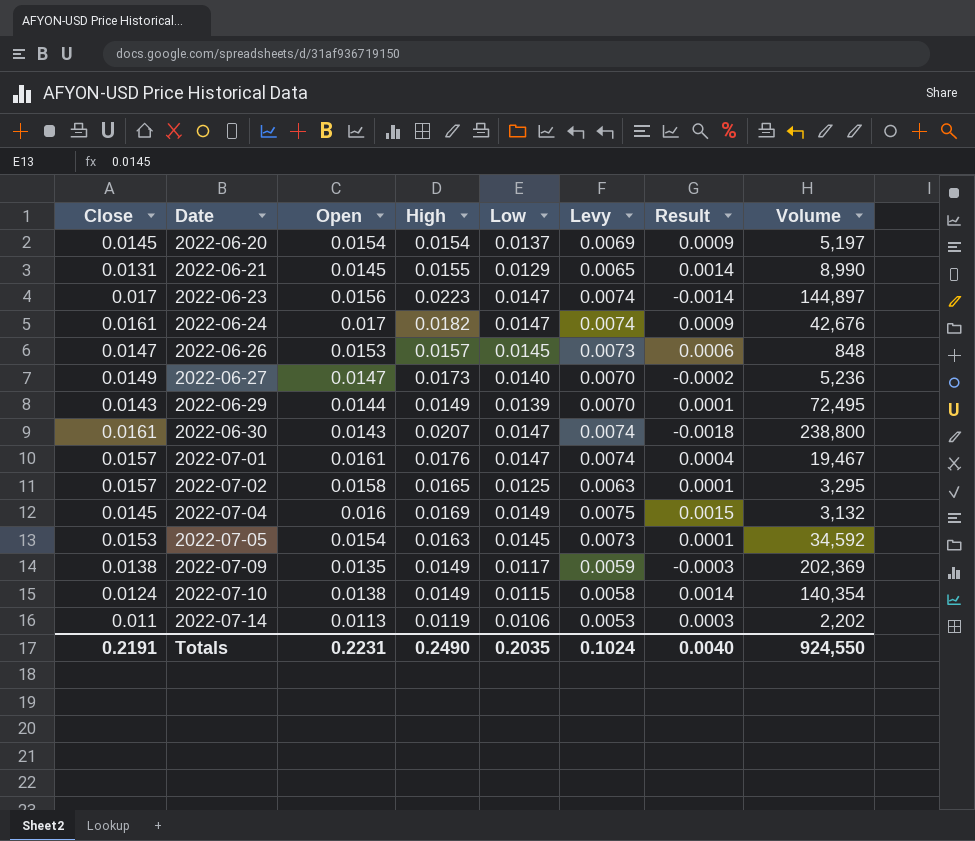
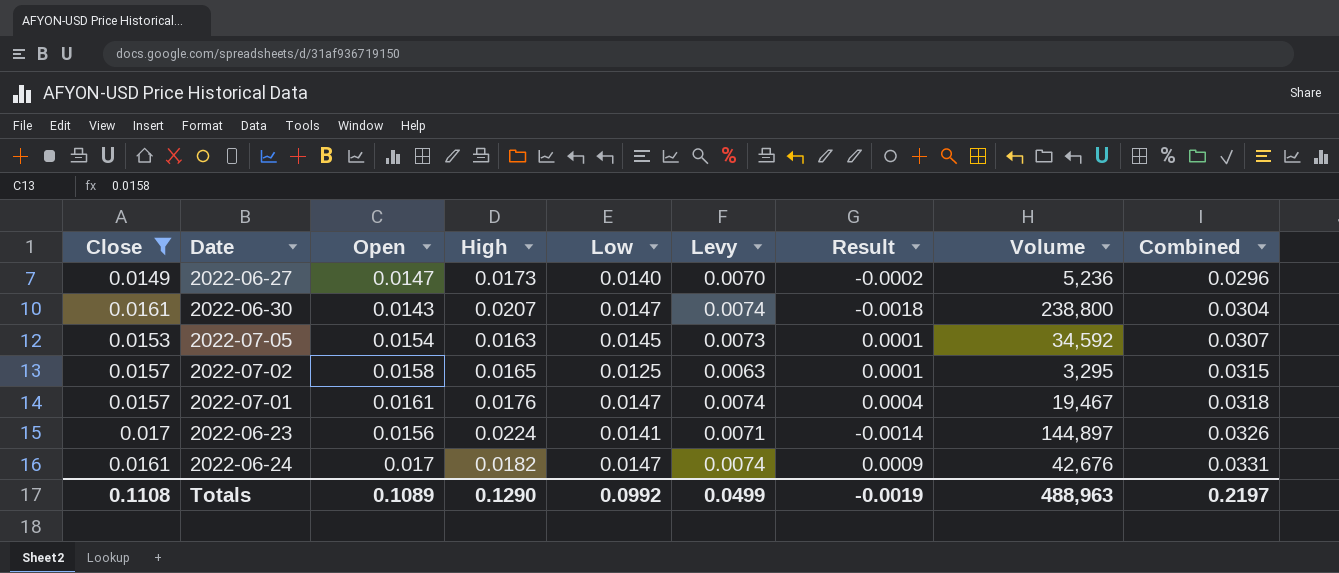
filter: none -> Close >= 0.0149
row order: Date ascending -> Combined ascending
column Combined | formula: none -> [Close] + [Open]
2022-06-23 | High: 0.0223 -> 0.0224
2022-06-23 | Low: 0.0147 -> 0.0141
2022-06-23 | Levy: 0.0074 -> 0.0071
Totals | Close: 0.2191 -> 0.1108
Totals | Open: 0.2231 -> 0.1089
Totals | High: 0.2490 -> 0.1290
Totals | Low: 0.2035 -> 0.0992
Totals | Levy: 0.1024 -> 0.0499
Totals | Result: 0.0040 -> -0.0019
Totals | Volume: 924,550 -> 488,963

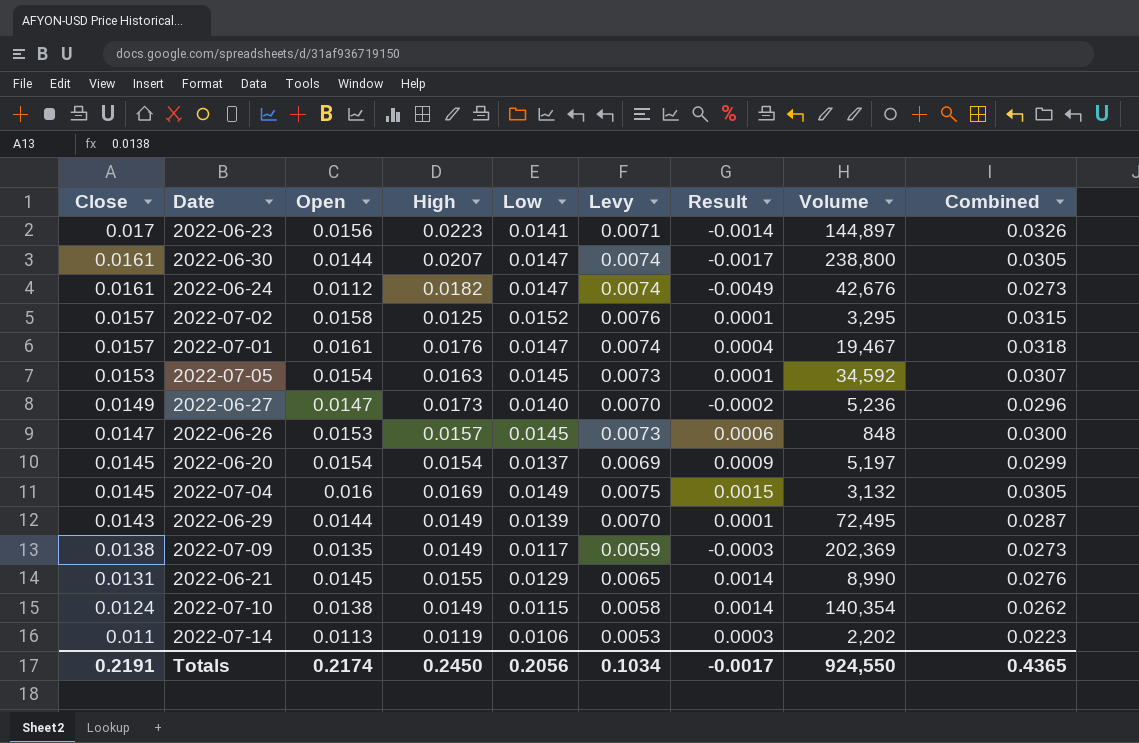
filter: Close >= 0.0149 -> none
row order: Combined ascending -> Close descending
2022-06-23 | High: 0.0224 -> 0.0223
2022-06-30 | Open: 0.0143 -> 0.0144
2022-06-30 | Result: -0.0018 -> -0.0017
2022-06-30 | Combined: 0.0304 -> 0.0305
2022-06-24 | Open: 0.017 -> 0.0112
2022-06-24 | Result: 0.0009 -> -0.0049
2022-06-24 | Combined: 0.0331 -> 0.0273
2022-07-02 | High: 0.0165 -> 0.0125
2022-07-02 | Low: 0.0125 -> 0.0152
2022-07-02 | Levy: 0.0063 -> 0.0076
Totals | Close: 0.1108 -> 0.2191
Totals | Open: 0.1089 -> 0.2174
Totals | High: 0.1290 -> 0.2450
Totals | Low: 0.0992 -> 0.2056
Totals | Levy: 0.0499 -> 0.1034
Totals | Result: -0.0019 -> -0.0017
Totals | Volume: 488,963 -> 924,550
Totals | Combined: 0.2197 -> 0.4365

